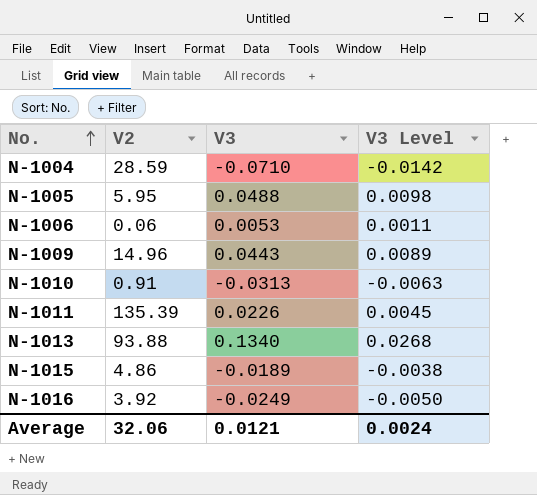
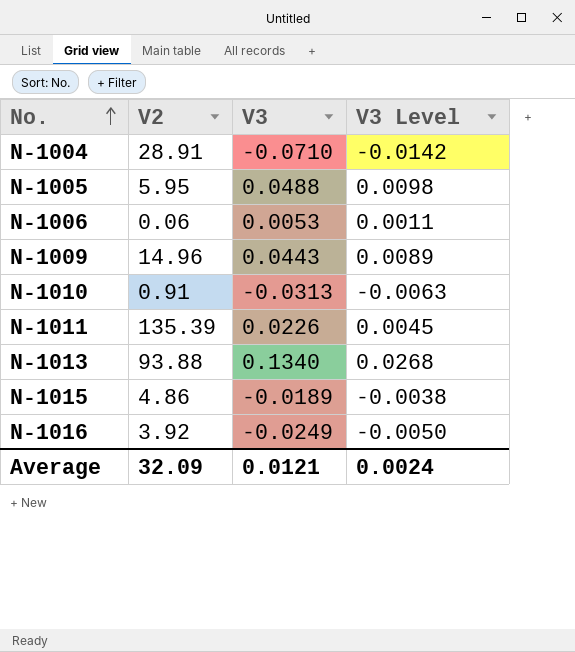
N-1004 | V2: 28.59 -> 28.91
Average | V2: 32.06 -> 32.09

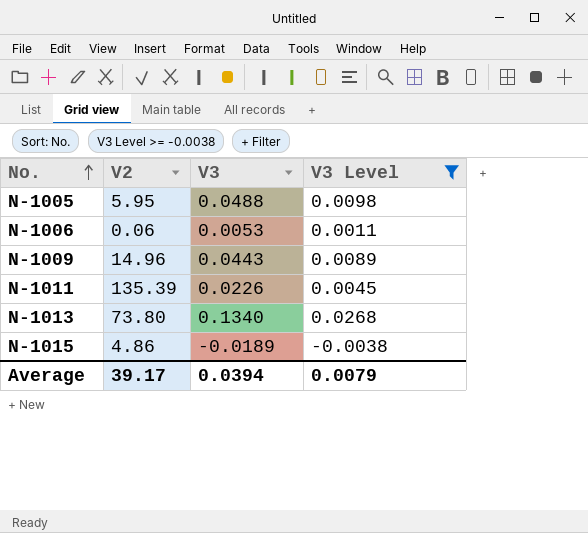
filter: none -> V3 Level >= -0.0038
N-1013 | V2: 93.88 -> 73.80
Average | V2: 32.09 -> 39.17
Average | V3: 0.0121 -> 0.0394
Average | V3 Level: 0.0024 -> 0.0079

